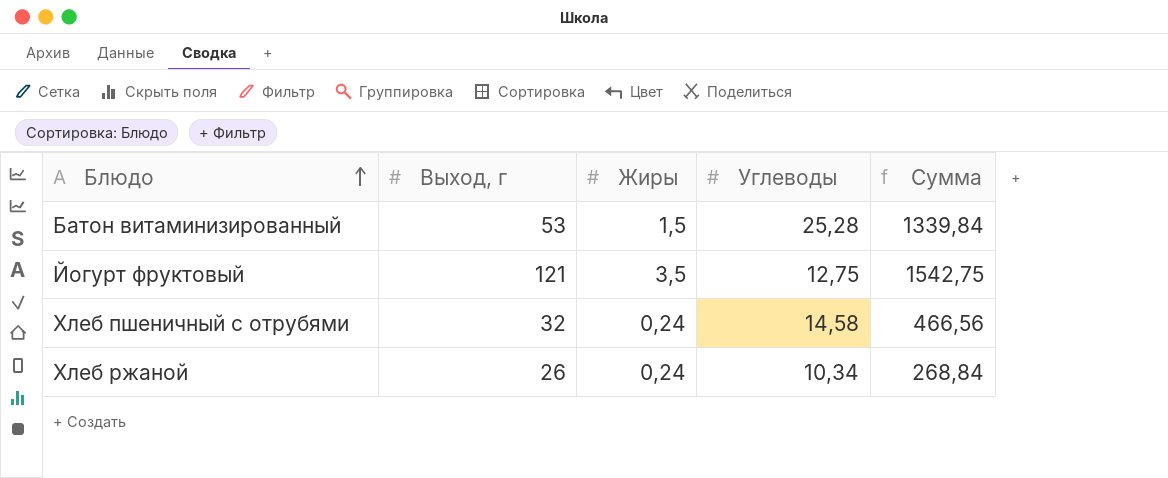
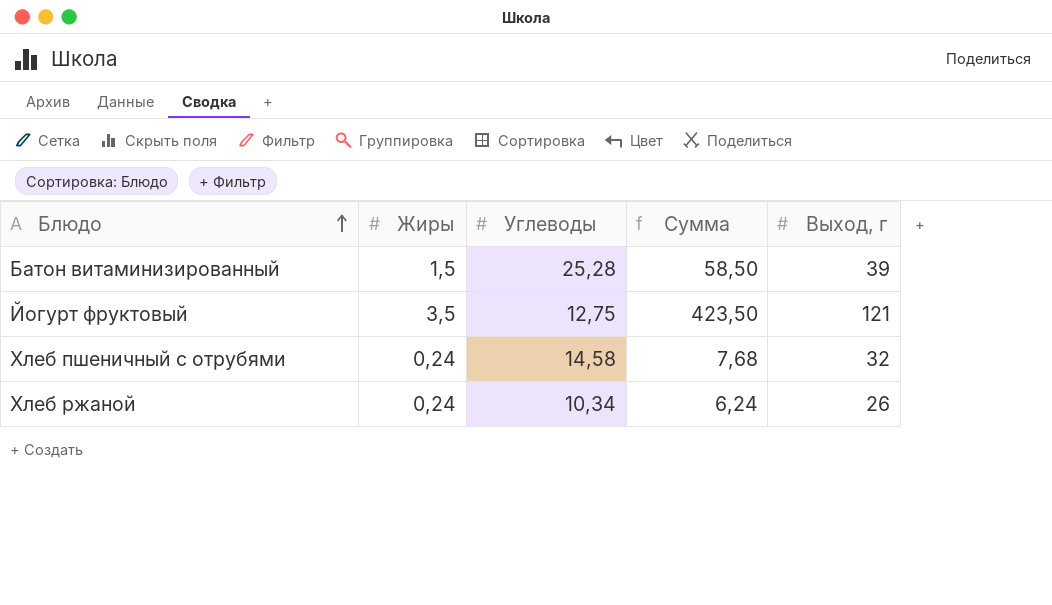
column Сумма | formula: [Выход, г] * [Углеводы] -> [Жиры] * [Выход, г]
column Выход, г | position: 2 -> 5
Батон витаминизированный | Выход, г: 53 -> 39

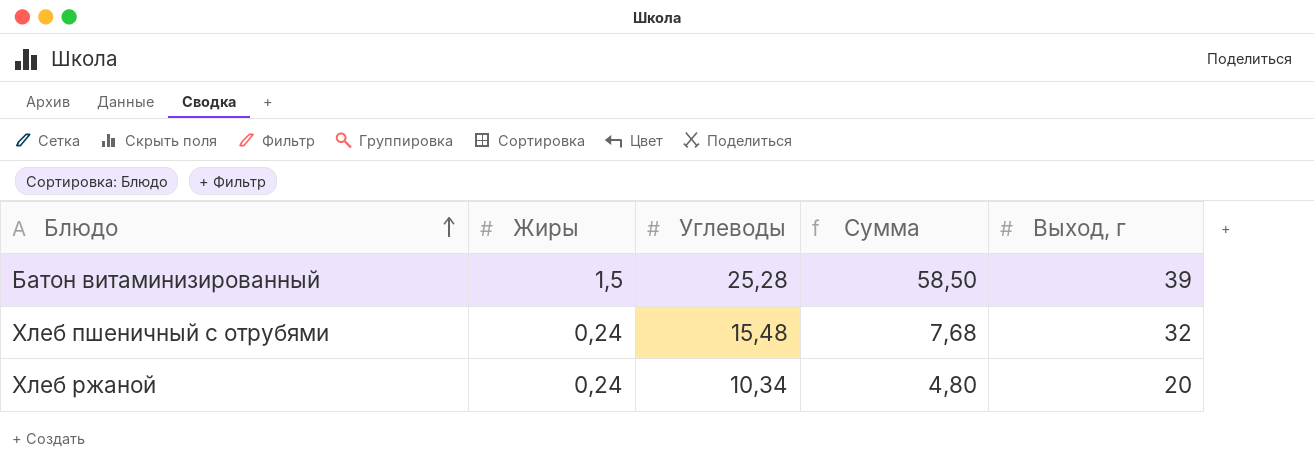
row Йогурт фруктовый: 3,5 | 12,75 | 423,50 | 121 -> none
Хлеб пшеничный с отрубями | Углеводы: 14,58 -> 15,48
Хлеб ржаной | Сумма: 6,24 -> 4,80
Хлеб ржаной | Выход, г: 26 -> 20

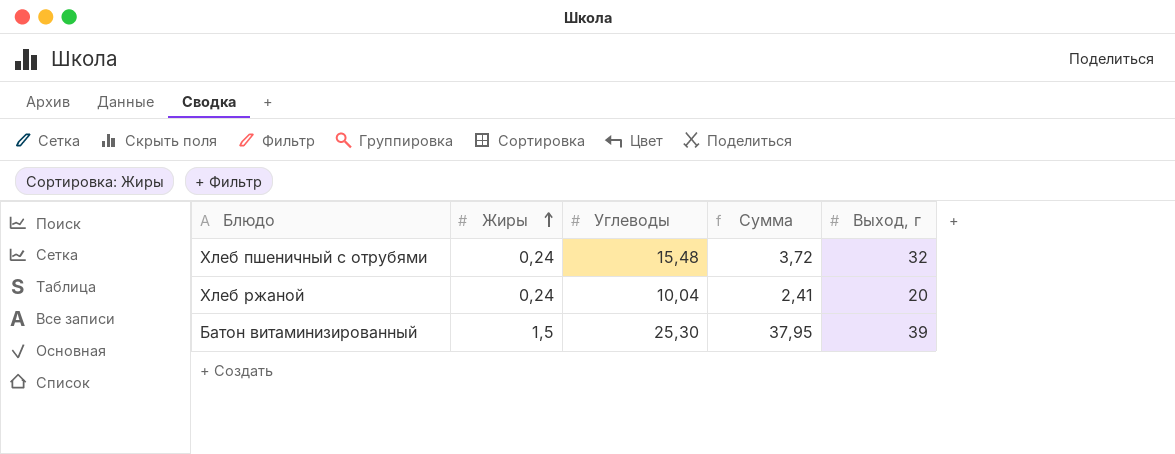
row order: Блюдо ascending -> Жиры ascending
column Сумма | formula: [Жиры] * [Выход, г] -> [Жиры] * [Углеводы]
Хлеб ржаной | Углеводы: 10,34 -> 10,04
Батон витаминизированный | Углеводы: 25,28 -> 25,30

